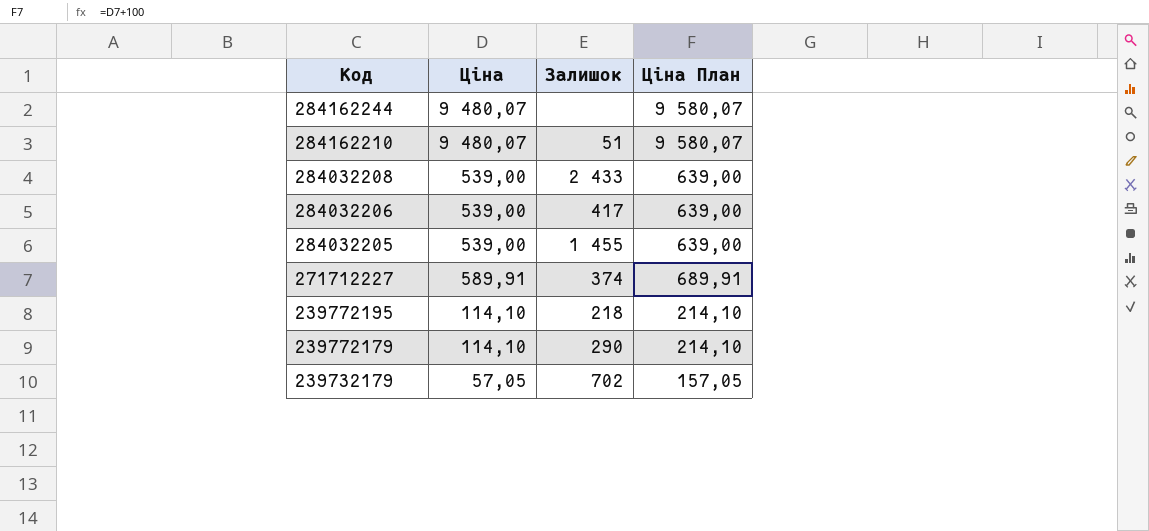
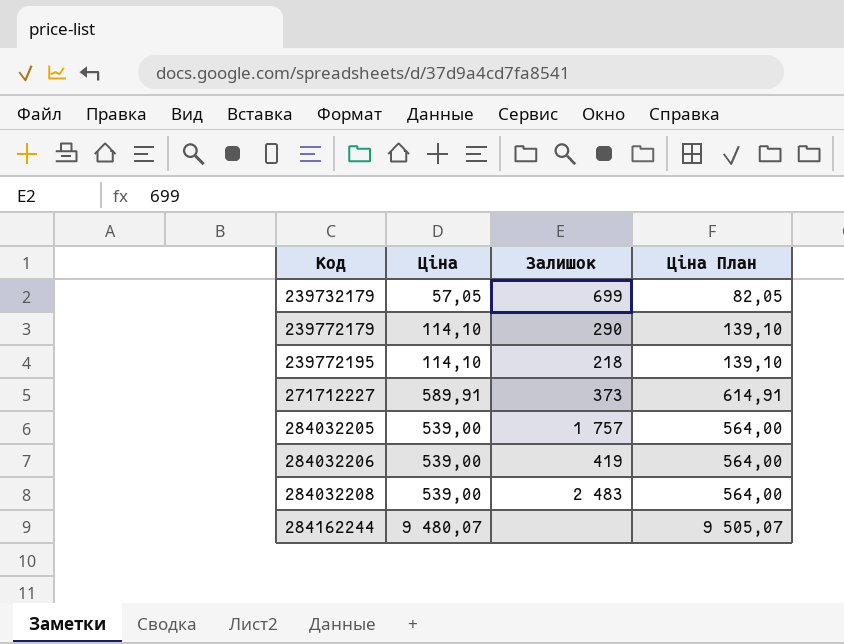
row order: Код descending -> Код ascending
column Ціна План | formula: [Ціна] + 100 -> [Ціна] + 25
row 284162210: 9 480,07 | 51 | 9 580,07 -> none
239732179 | Залишок: 702 -> 699
271712227 | Залишок: 374 -> 373
284032205 | Залишок: 1 455 -> 1 757
284032206 | Залишок: 417 -> 419
284032208 | Залишок: 2 433 -> 2 483

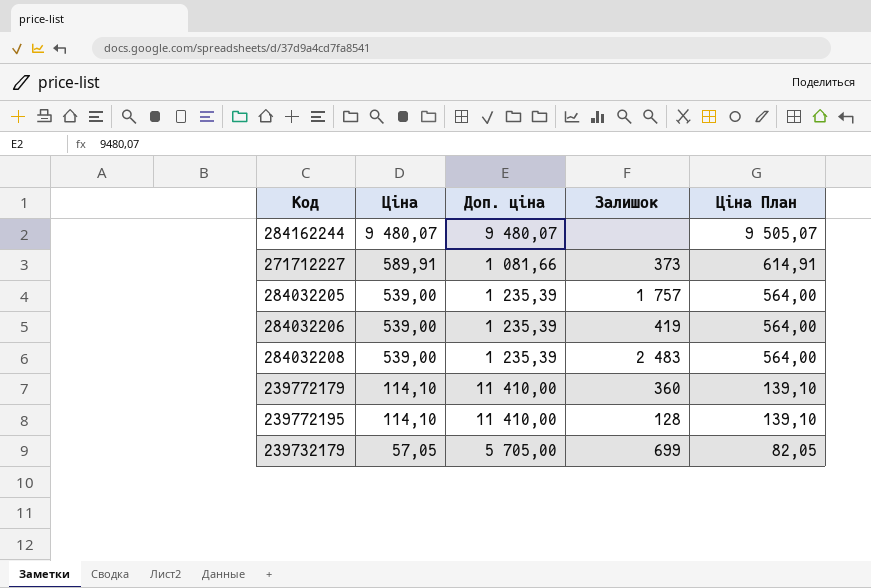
row order: Код ascending -> Ціна descending
column Доп. ціна | position: none -> 3
239772179 | Залишок: 290 -> 360
239772195 | Залишок: 218 -> 128

